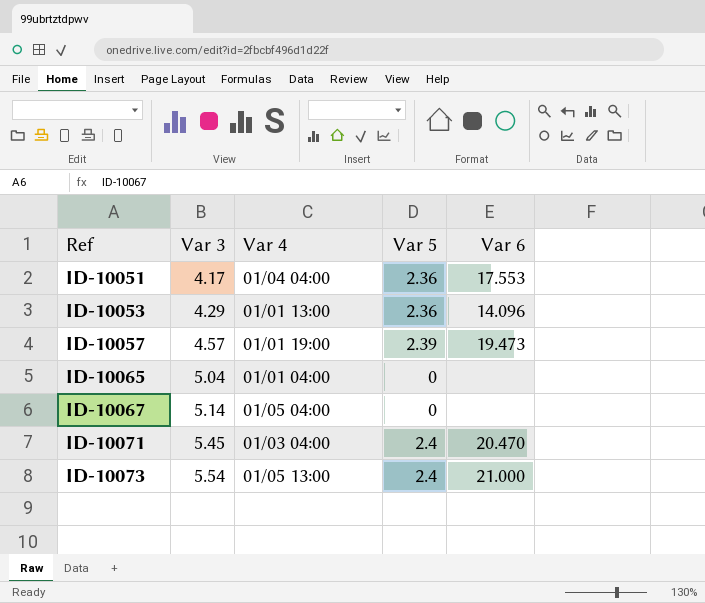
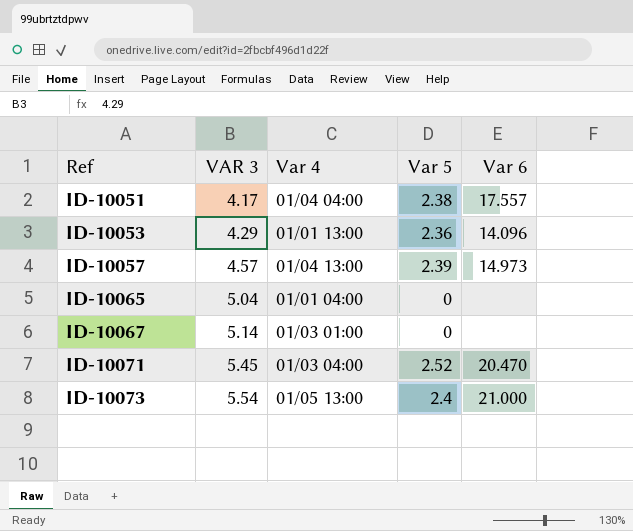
column name: Var 3 -> VAR 3
ID-10051 | Var 5: 2.36 -> 2.38
ID-10051 | Var 6: 17.553 -> 17.557
ID-10057 | Var 4: 01/01 19:00 -> 01/04 13:00
ID-10057 | Var 6: 19.473 -> 14.973
ID-10067 | Var 4: 01/05 04:00 -> 01/03 01:00
ID-10071 | Var 5: 2.4 -> 2.52

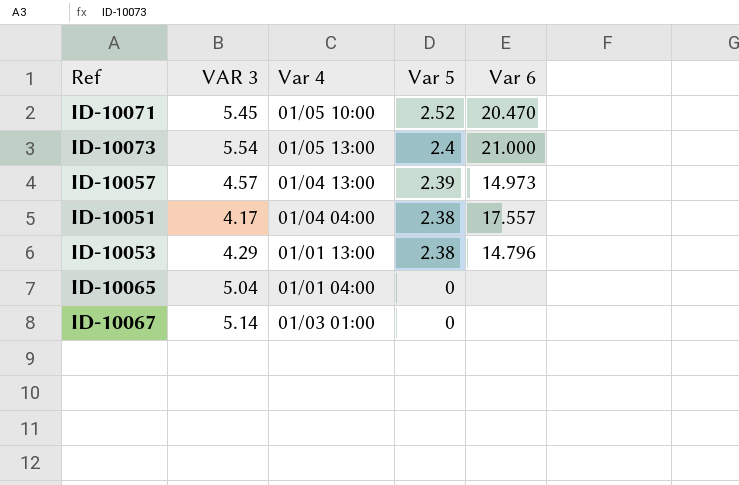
row order: Ref ascending -> Var 5 descending
ID-10071 | Var 4: 01/03 04:00 -> 01/05 10:00
ID-10053 | Var 5: 2.36 -> 2.38
ID-10053 | Var 6: 14.096 -> 14.796

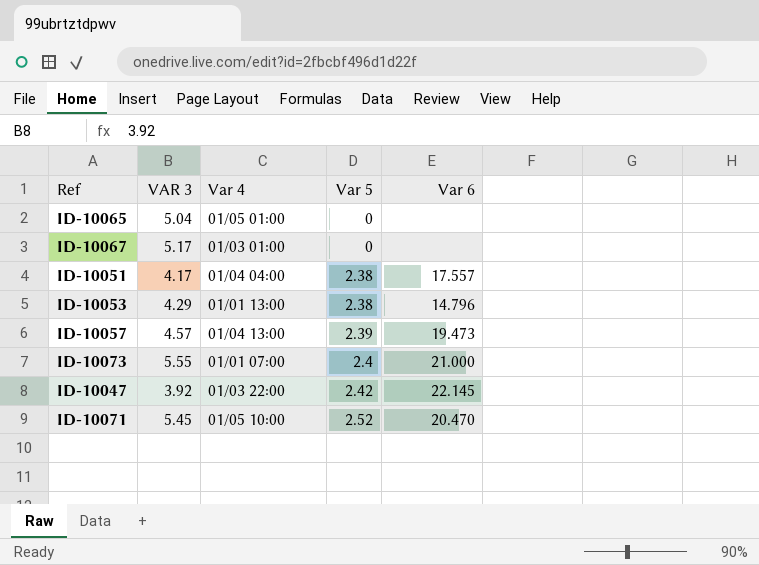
row order: Var 5 descending -> Var 5 ascending
ID-10065 | Var 4: 01/01 04:00 -> 01/05 01:00
ID-10067 | VAR 3: 5.14 -> 5.17
ID-10057 | Var 6: 14.973 -> 19.473
ID-10073 | VAR 3: 5.54 -> 5.55
ID-10073 | Var 4: 01/05 13:00 -> 01/01 07:00
row ID-10047: none -> 3.92 | 01/03 22:00 | 2.42 | 22.145

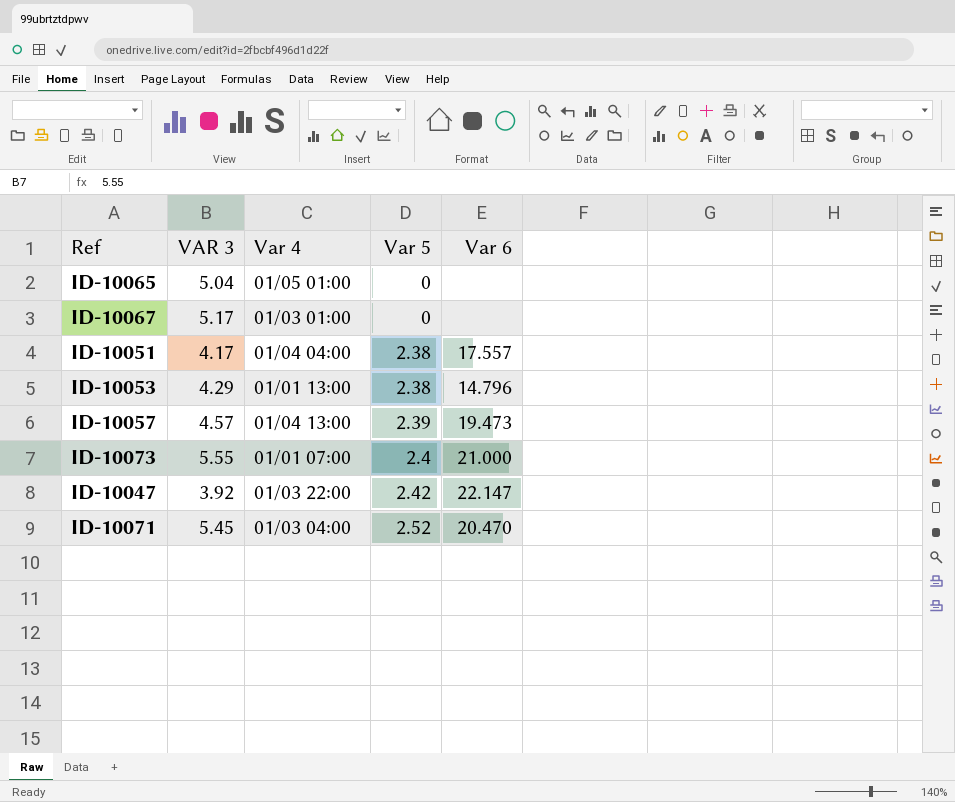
ID-10047 | Var 6: 22.145 -> 22.147
ID-10071 | Var 4: 01/05 10:00 -> 01/03 04:00

